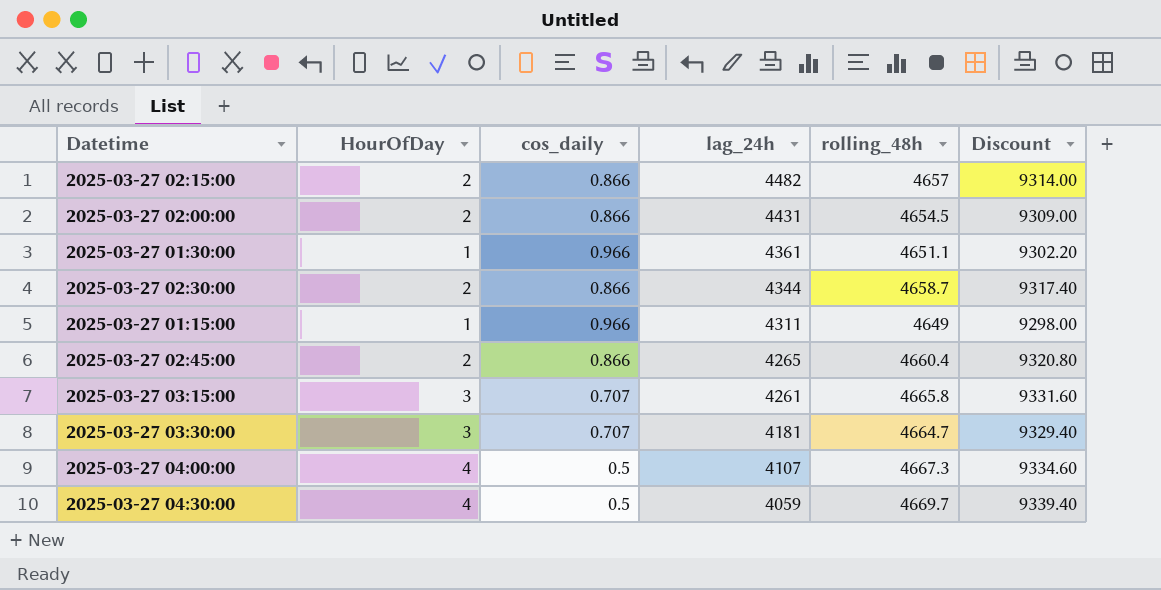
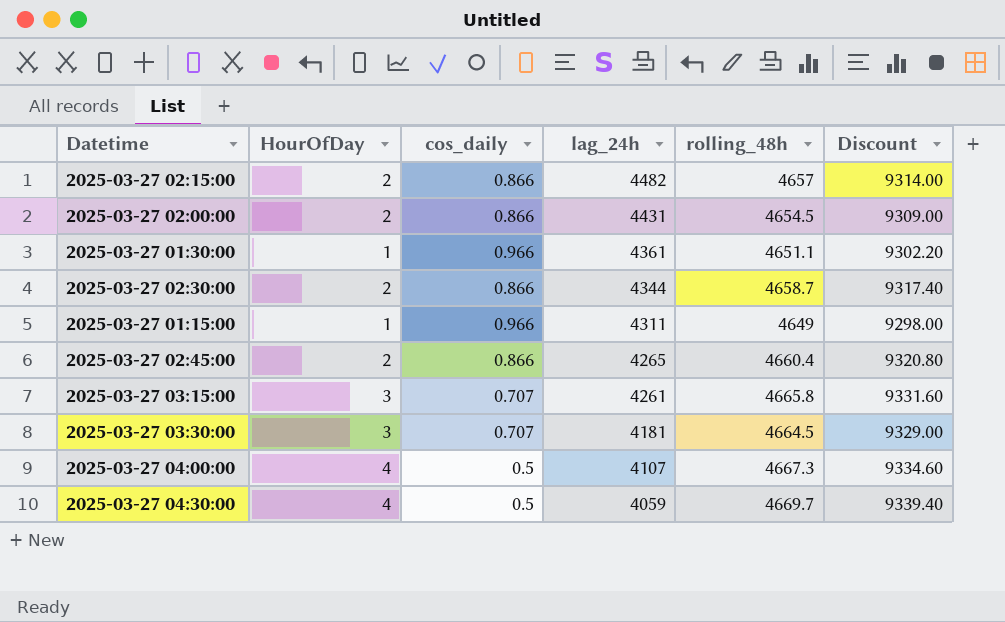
2025-03-27 03:30:00 | rolling_48h: 4664.7 -> 4664.5
2025-03-27 03:30:00 | Discount: 9329.40 -> 9329.00

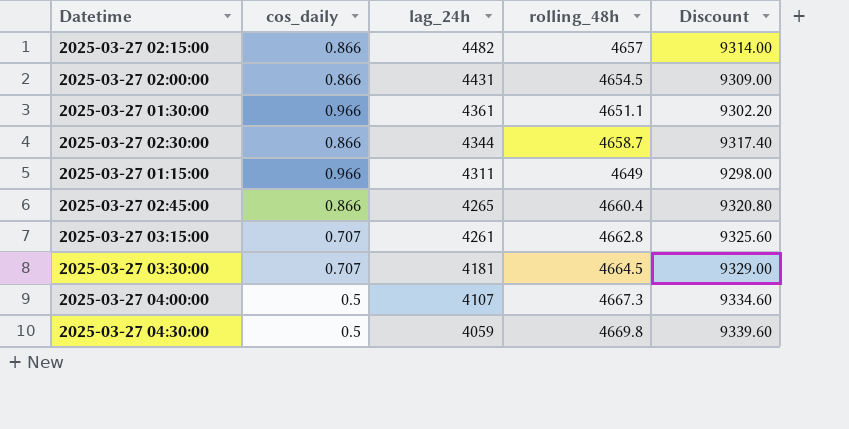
column HourOfDay | position: 2 -> none
2025-03-27 03:15:00 | rolling_48h: 4665.8 -> 4662.8
2025-03-27 03:15:00 | Discount: 9331.60 -> 9325.60
2025-03-27 04:30:00 | rolling_48h: 4669.7 -> 4669.8
2025-03-27 04:30:00 | Discount: 9339.40 -> 9339.60

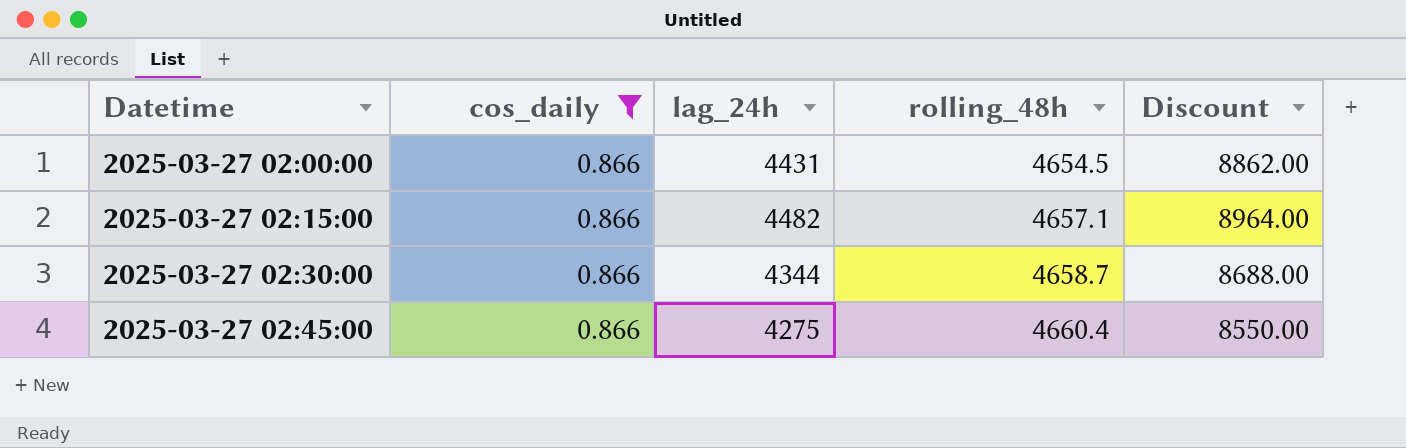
filter: none -> cos_daily = 0.866
row order: lag_24h descending -> Datetime ascending
column Discount | formula: [rolling_48h] * 2 -> [lag_24h] * 2
2025-03-27 02:15:00 | rolling_48h: 4657 -> 4657.1
2025-03-27 02:45:00 | lag_24h: 4265 -> 4275

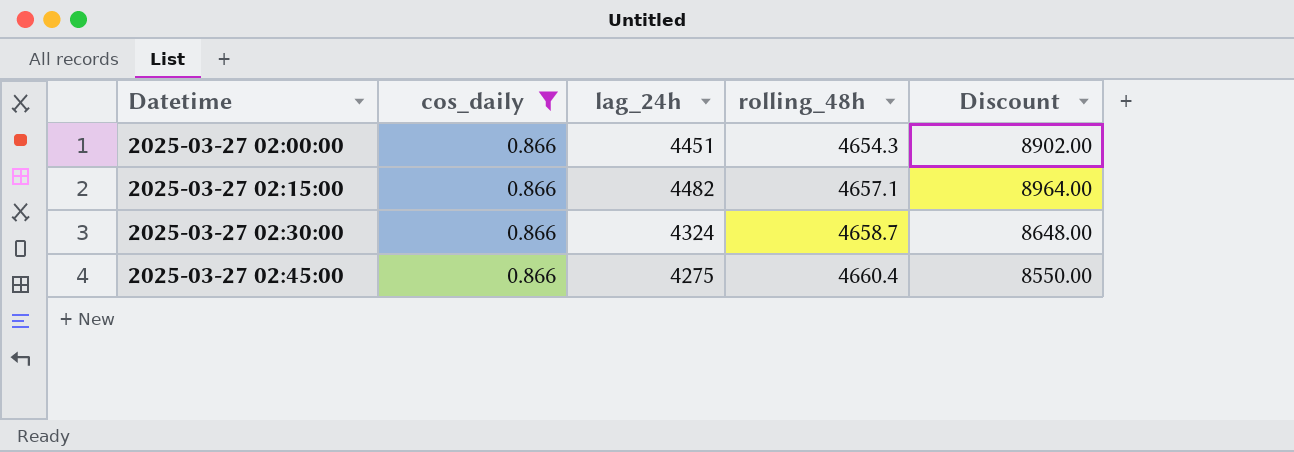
2025-03-27 02:00:00 | lag_24h: 4431 -> 4451
2025-03-27 02:00:00 | rolling_48h: 4654.5 -> 4654.3
2025-03-27 02:00:00 | Discount: 8862.00 -> 8902.00
2025-03-27 02:30:00 | lag_24h: 4344 -> 4324
2025-03-27 02:30:00 | Discount: 8688.00 -> 8648.00

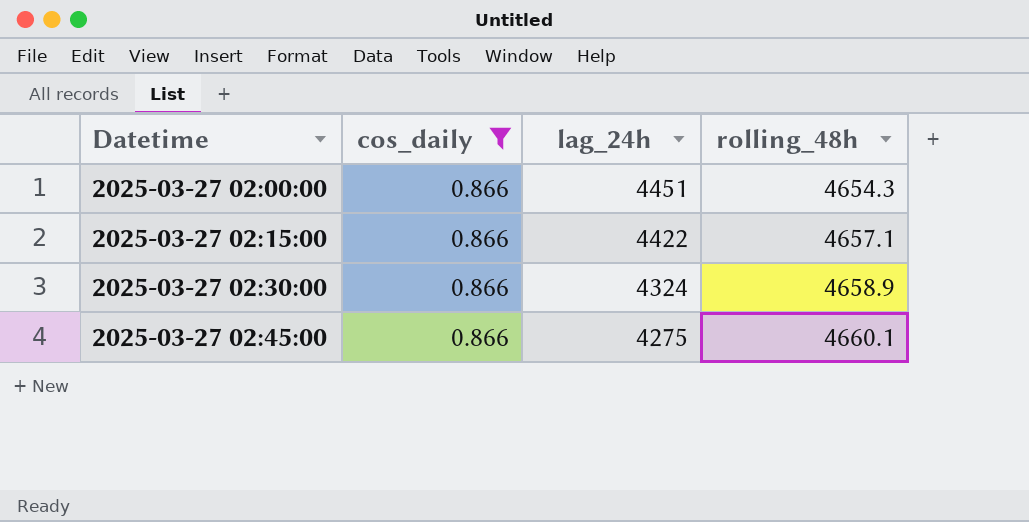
column Discount | formula: [lag_24h] * 2 -> none
2025-03-27 02:15:00 | lag_24h: 4482 -> 4422
2025-03-27 02:30:00 | rolling_48h: 4658.7 -> 4658.9
2025-03-27 02:45:00 | rolling_48h: 4660.4 -> 4660.1

